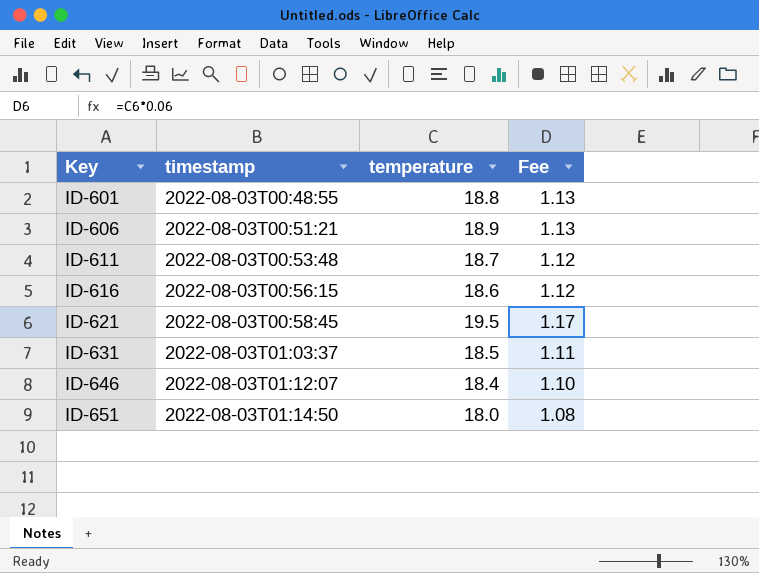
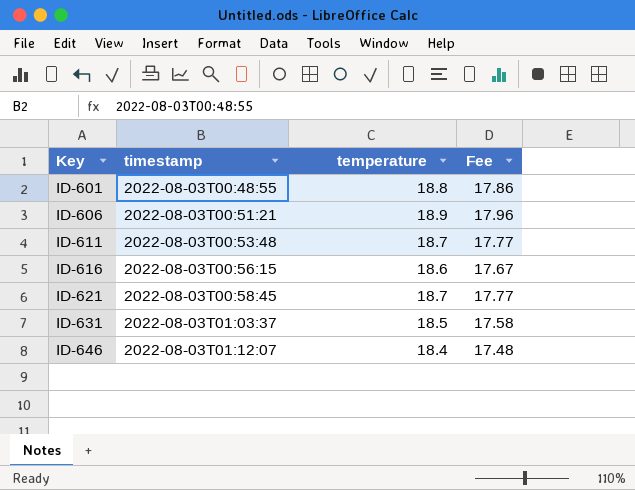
column Fee | formula: [temperature] * 0.06 -> [temperature] * 0.95
row ID-651: 2022-08-03T01:14:50 | 18.0 | 1.08 -> none
ID-621 | temperature: 19.5 -> 18.7

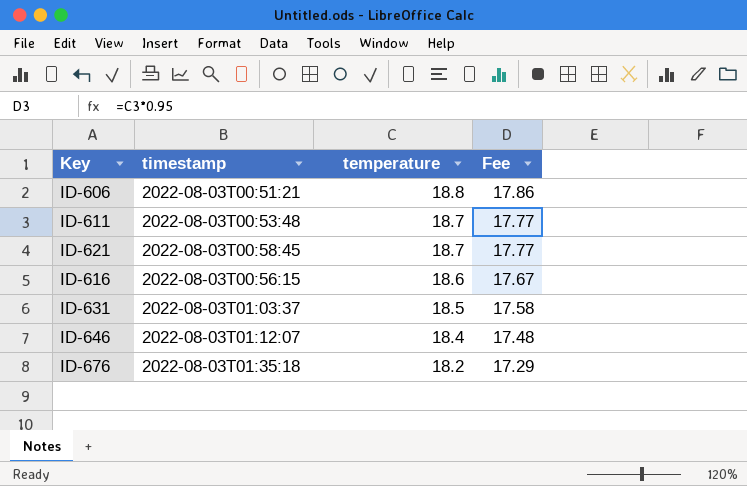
row order: Key ascending -> temperature descending
row ID-601: 2022-08-03T00:48:55 | 18.8 | 17.86 -> none
ID-606 | temperature: 18.9 -> 18.8
ID-606 | Fee: 17.96 -> 17.86
row ID-676: none -> 2022-08-03T01:35:18 | 18.2 | 17.29

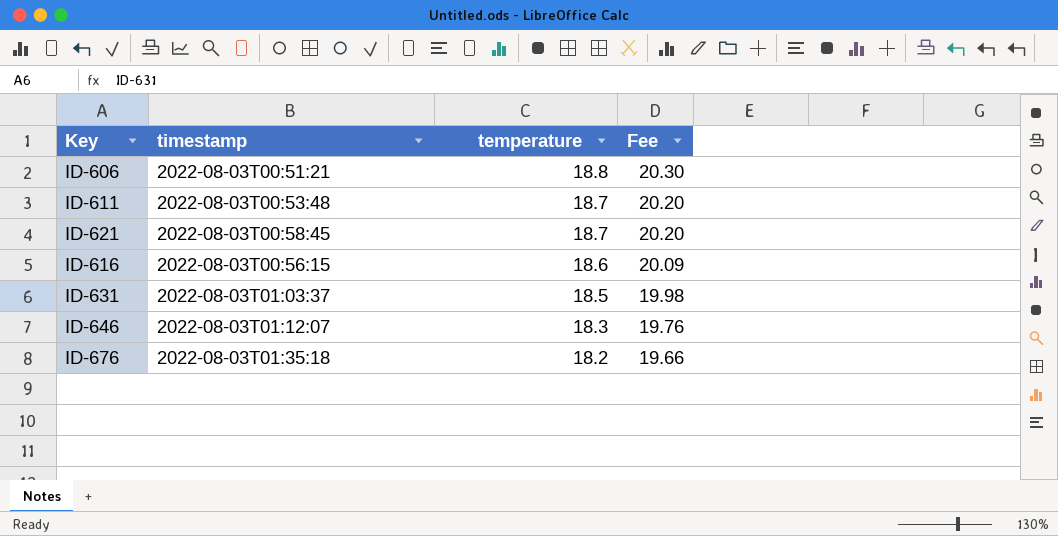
column Fee | formula: [temperature] * 0.95 -> [temperature] * 1.08
ID-646 | temperature: 18.4 -> 18.3

